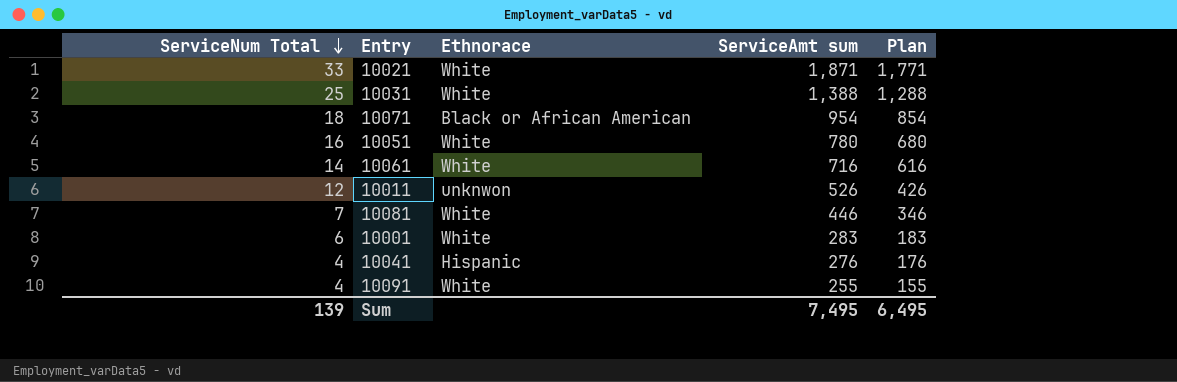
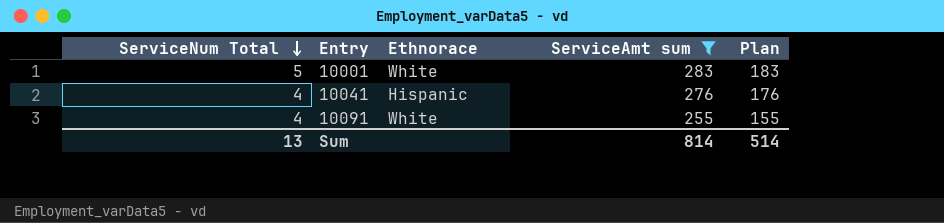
filter: none -> ServiceAmt sum <= 283
10001 | ServiceNum Total: 6 -> 5
Sum | ServiceNum Total: 139 -> 13
Sum | ServiceAmt sum: 7,495 -> 814
Sum | Plan: 6,495 -> 514

